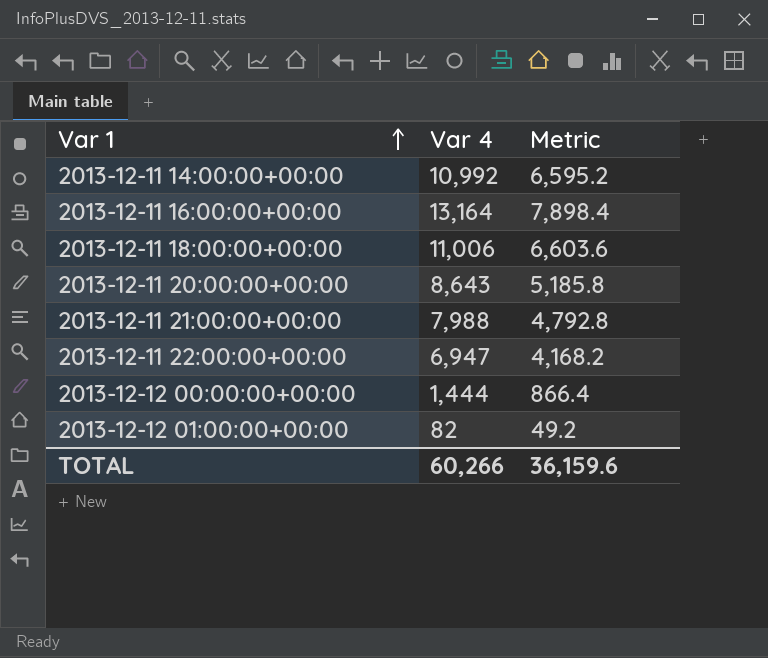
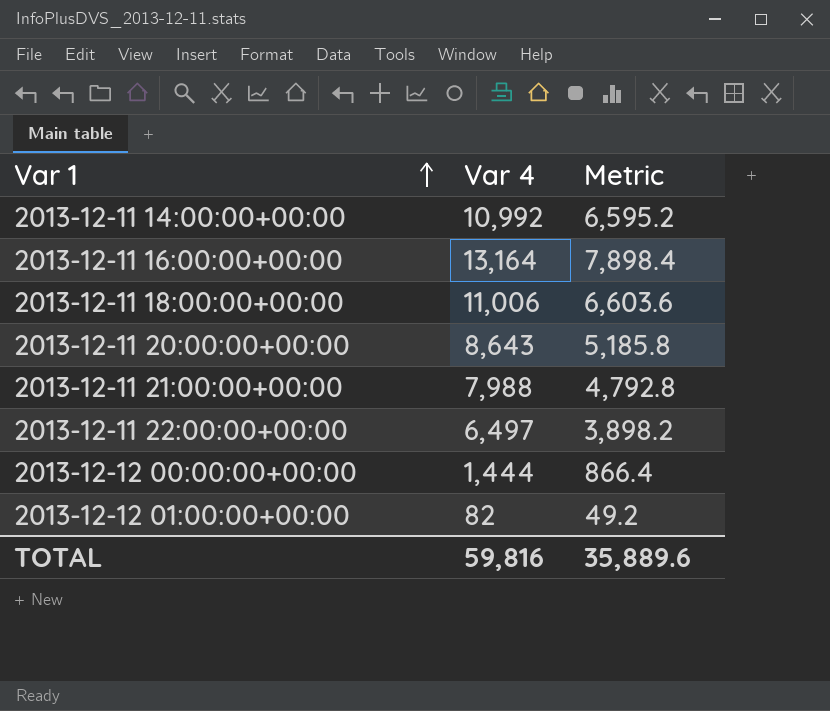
2013-12-11 22:00:00+00:00 | Var 4: 6,947 -> 6,497
2013-12-11 22:00:00+00:00 | Metric: 4,168.2 -> 3,898.2
TOTAL | Var 4: 60,266 -> 59,816
TOTAL | Metric: 36,159.6 -> 35,889.6

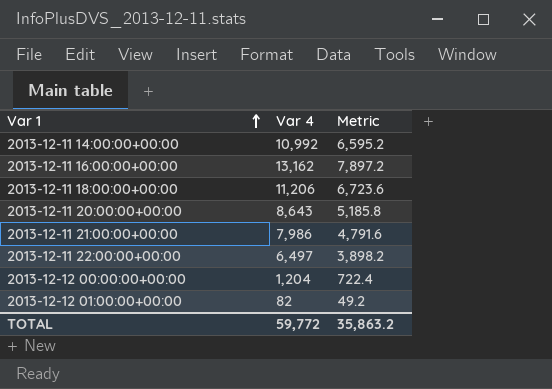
2013-12-11 16:00:00+00:00 | Var 4: 13,164 -> 13,162
2013-12-11 16:00:00+00:00 | Metric: 7,898.4 -> 7,897.2
2013-12-11 18:00:00+00:00 | Var 4: 11,006 -> 11,206
2013-12-11 18:00:00+00:00 | Metric: 6,603.6 -> 6,723.6
2013-12-11 21:00:00+00:00 | Var 4: 7,988 -> 7,986
2013-12-11 21:00:00+00:00 | Metric: 4,792.8 -> 4,791.6
2013-12-12 00:00:00+00:00 | Var 4: 1,444 -> 1,204
2013-12-12 00:00:00+00:00 | Metric: 866.4 -> 722.4
TOTAL | Var 4: 59,816 -> 59,772
TOTAL | Metric: 35,889.6 -> 35,863.2

